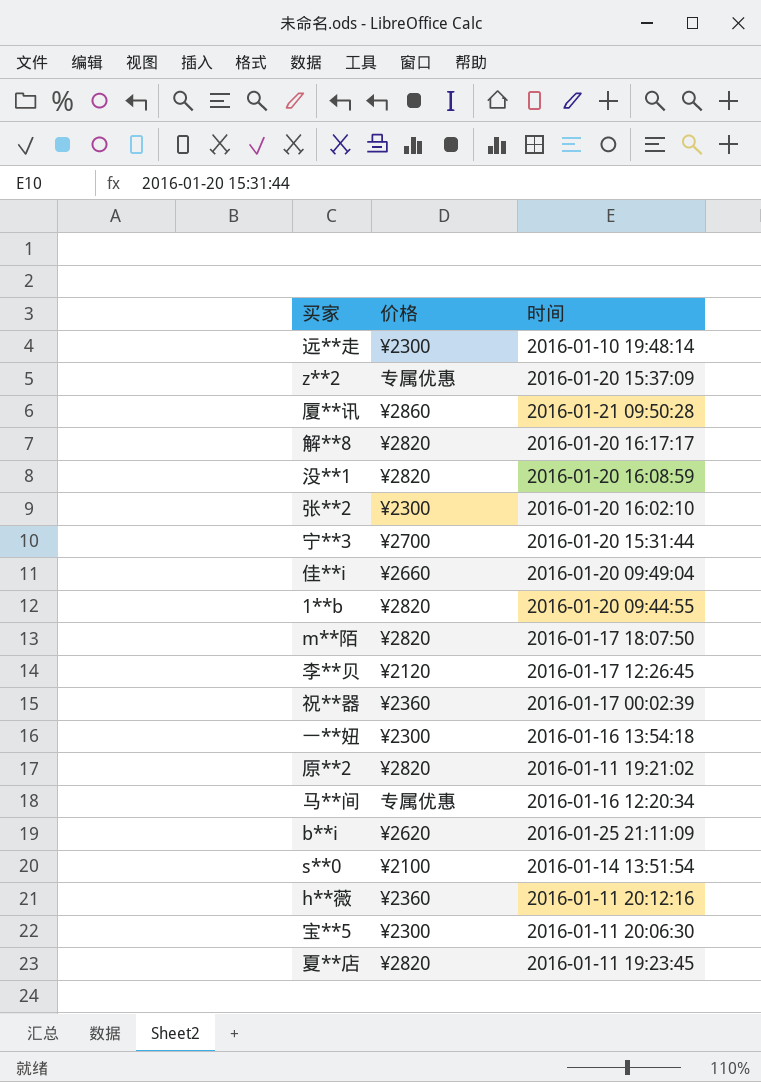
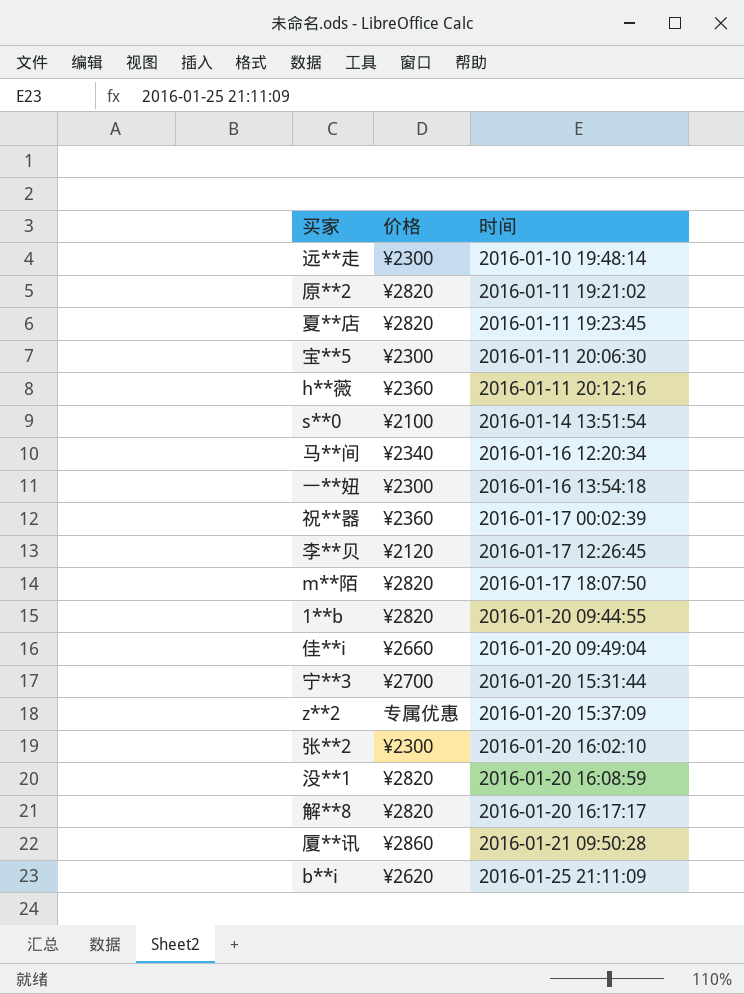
row order: none -> 时间 ascending
马**间 | 价格: 专属优惠 -> ¥2340

